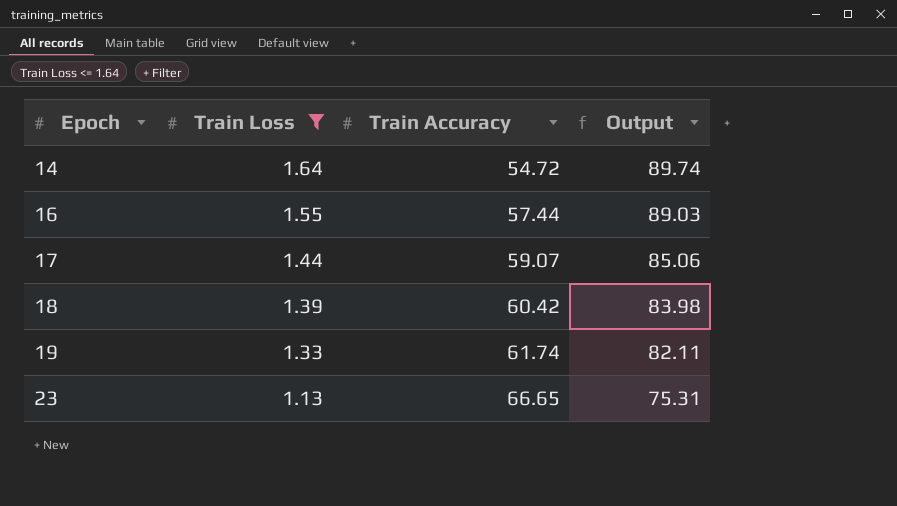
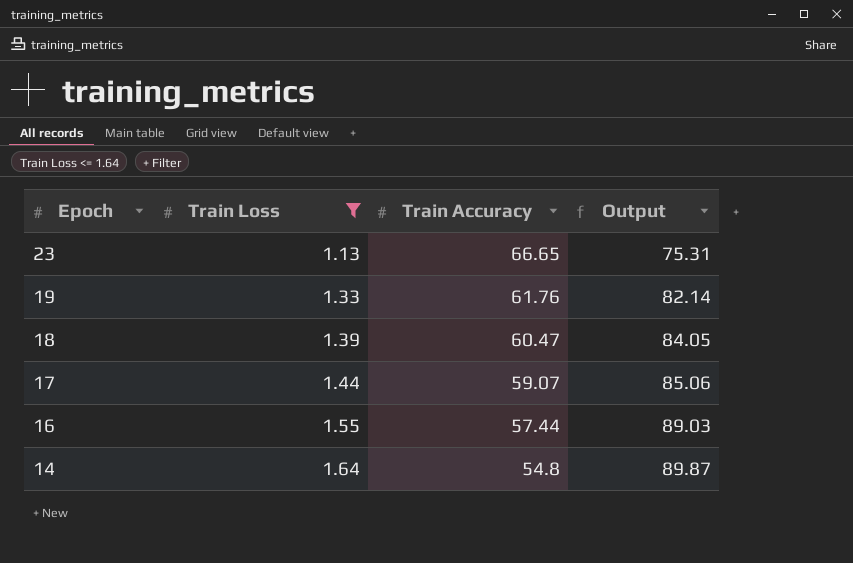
row order: Epoch ascending -> Epoch descending
19 | Train Accuracy: 61.74 -> 61.76
19 | Output: 82.11 -> 82.14
18 | Train Accuracy: 60.42 -> 60.47
18 | Output: 83.98 -> 84.05
14 | Train Accuracy: 54.72 -> 54.8
14 | Output: 89.74 -> 89.87

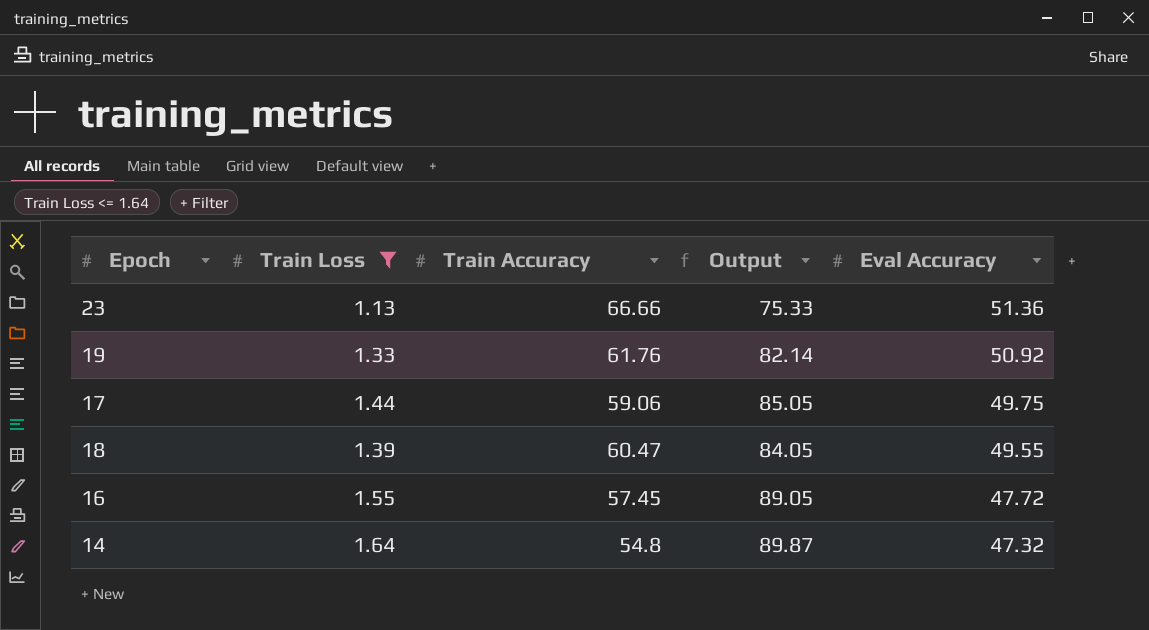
row order: Epoch descending -> Eval Accuracy descending
column Eval Accuracy | position: none -> 5
23 | Train Accuracy: 66.65 -> 66.66
23 | Output: 75.31 -> 75.33
17 | Train Accuracy: 59.07 -> 59.06
17 | Output: 85.06 -> 85.05
16 | Train Accuracy: 57.44 -> 57.45
16 | Output: 89.03 -> 89.05

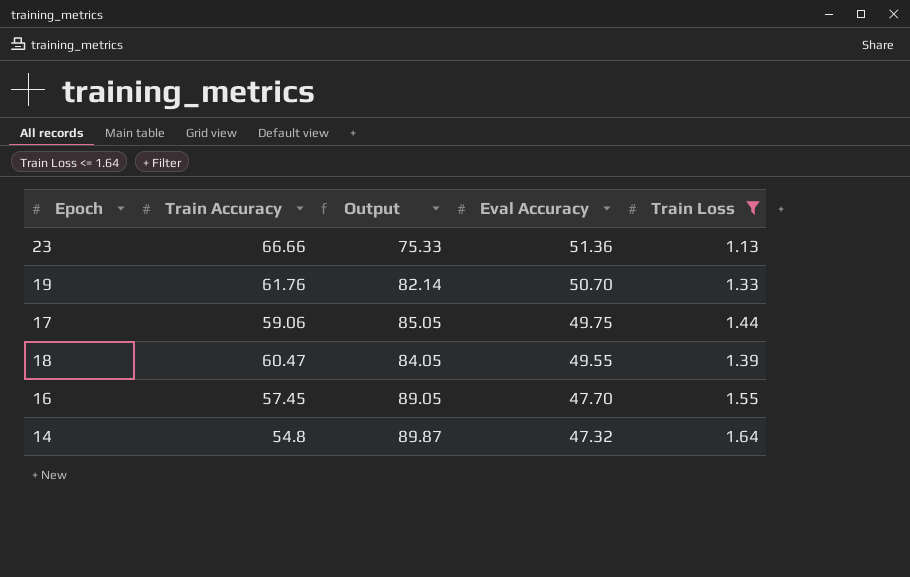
column Train Loss | position: 2 -> 5
19 | Eval Accuracy: 50.92 -> 50.70
16 | Eval Accuracy: 47.72 -> 47.70

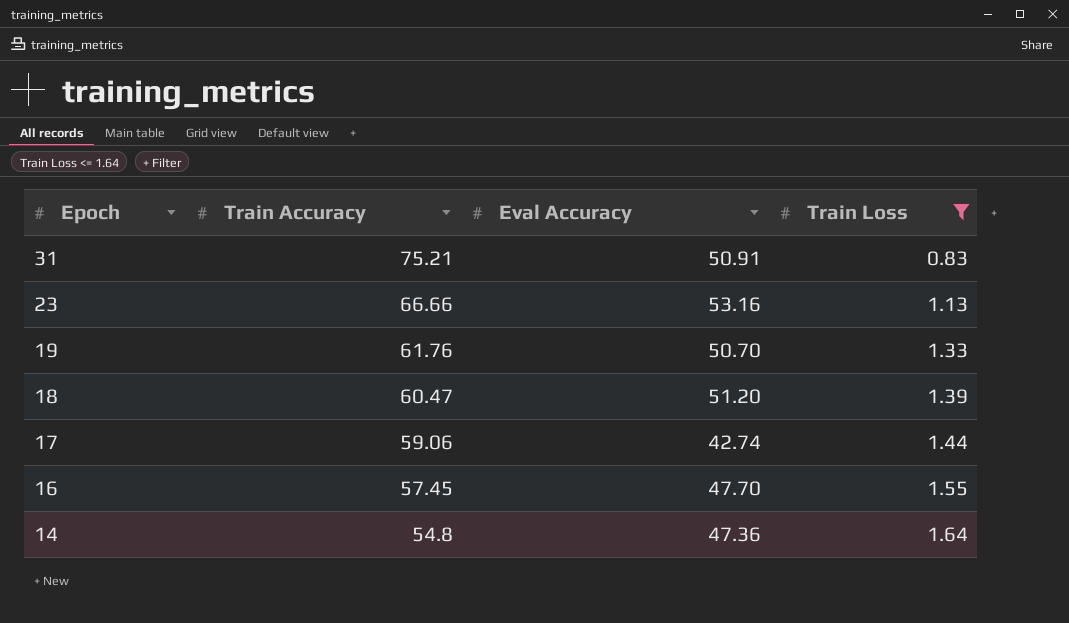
row order: Eval Accuracy descending -> Epoch descending
column Output | formula: [Train Accuracy] * [Train Loss] -> none
row 31: none -> 75.21 | 50.91 | 0.83
23 | Eval Accuracy: 51.36 -> 53.16
18 | Eval Accuracy: 49.55 -> 51.20
17 | Eval Accuracy: 49.75 -> 42.74
14 | Eval Accuracy: 47.32 -> 47.36

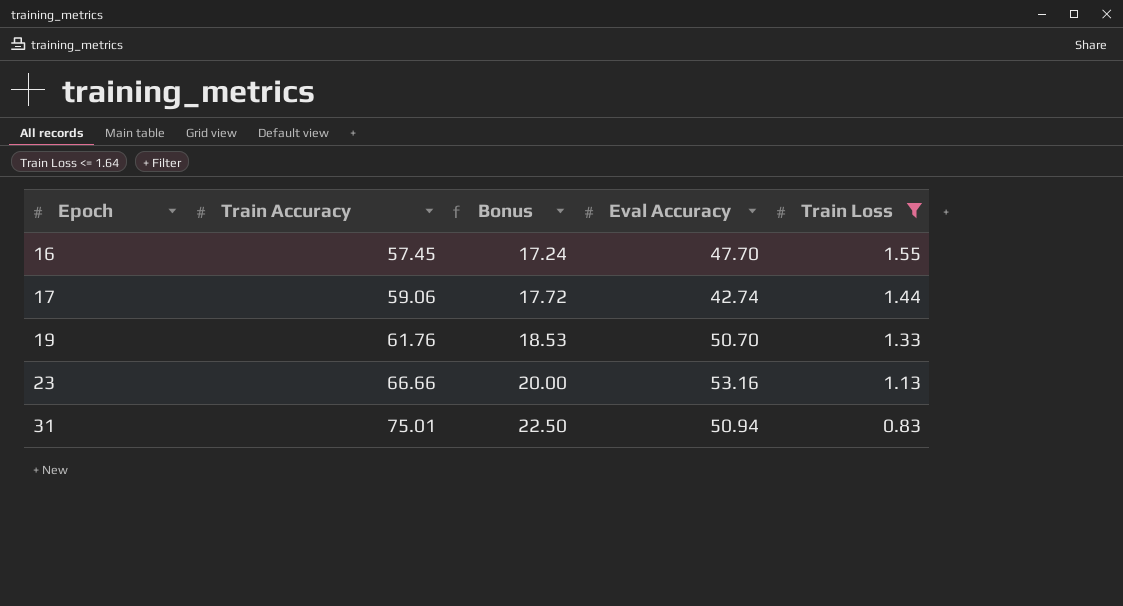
row order: Epoch descending -> Epoch ascending
column Bonus | formula: none -> [Train Accuracy] * 0.3
row 18: 60.47 | 51.20 | 1.39 -> none
row 14: 54.8 | 47.36 | 1.64 -> none
31 | Train Accuracy: 75.21 -> 75.01
31 | Eval Accuracy: 50.91 -> 50.94

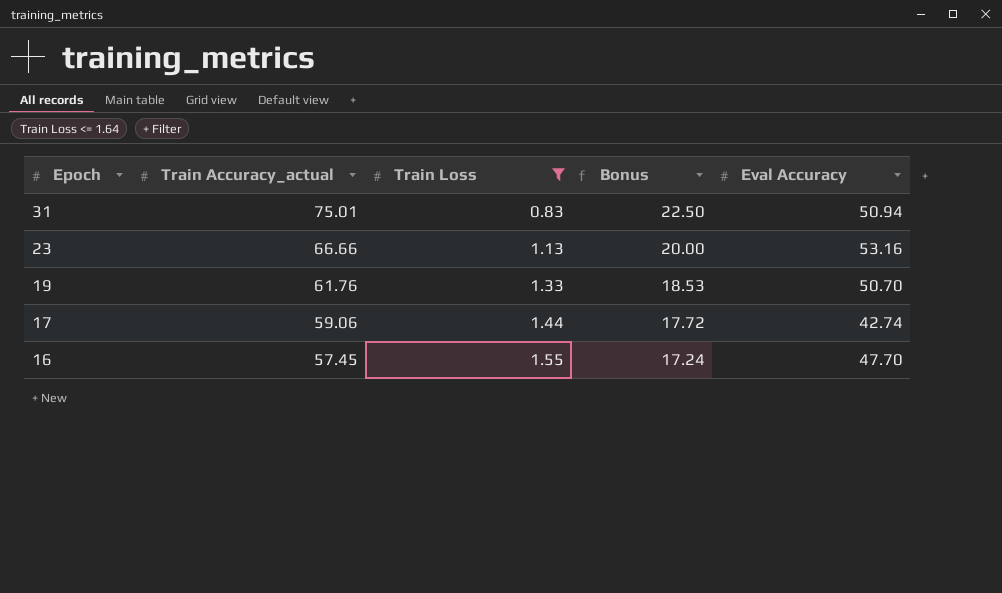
row order: Epoch ascending -> Epoch descending
column name: Train Accuracy -> Train Accuracy_actual
column Train Loss | position: 5 -> 3

